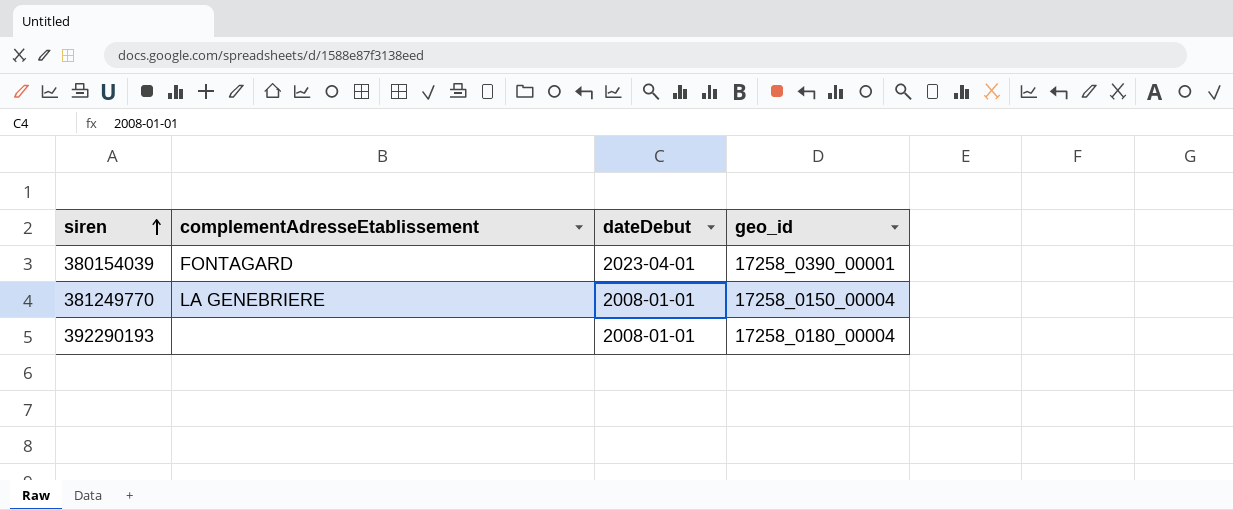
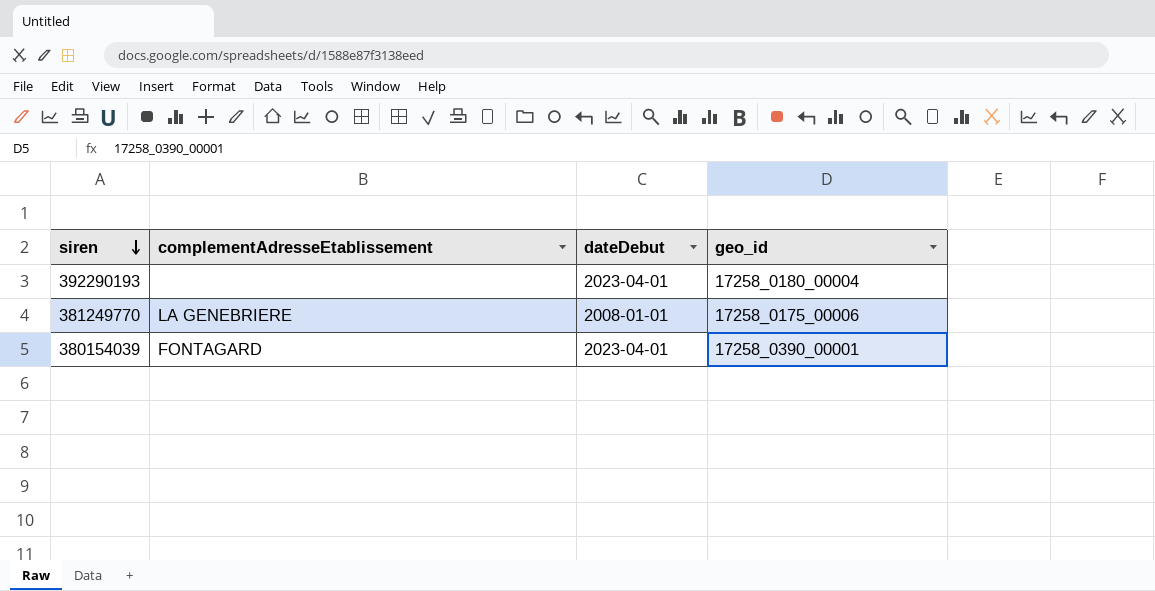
row order: siren ascending -> siren descending
392290193 | dateDebut: 2008-01-01 -> 2023-04-01
381249770 | geo_id: 17258_0150_00004 -> 17258_0175_00006

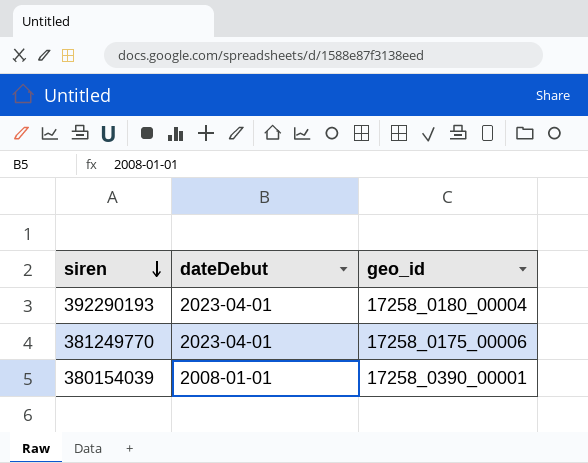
column complementAdresseEtablissement | position: 2 -> none
381249770 | dateDebut: 2008-01-01 -> 2023-04-01
380154039 | dateDebut: 2023-04-01 -> 2008-01-01

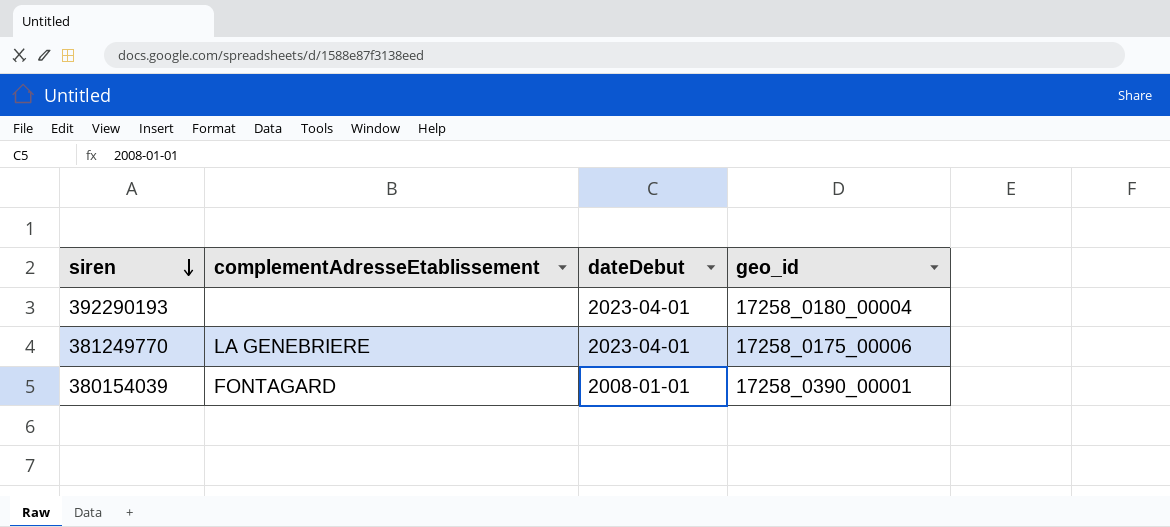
column complementAdresseEtablissement | position: none -> 2

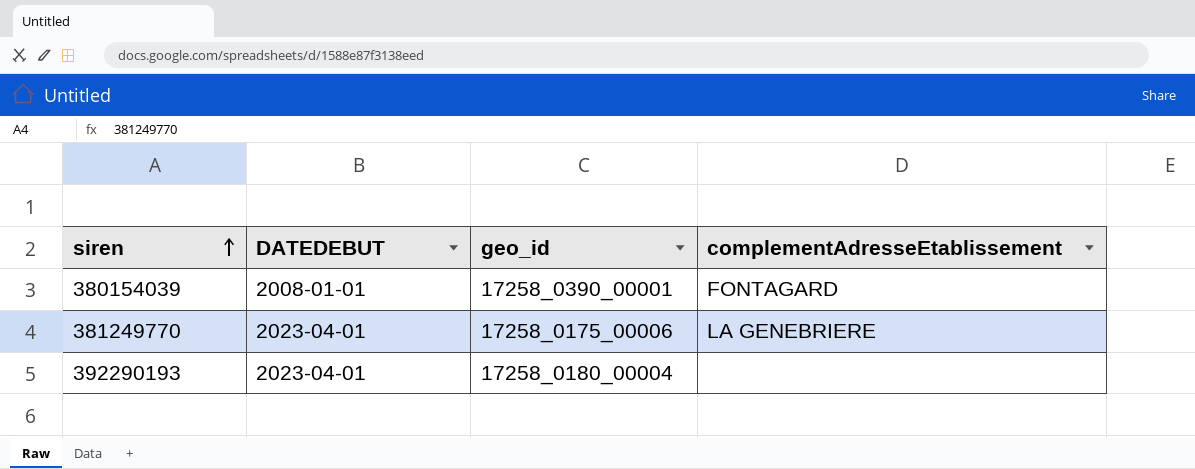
row order: siren descending -> siren ascending
column name: dateDebut -> DATEDEBUT
column complementAdresseEtablissement | position: 2 -> 4

